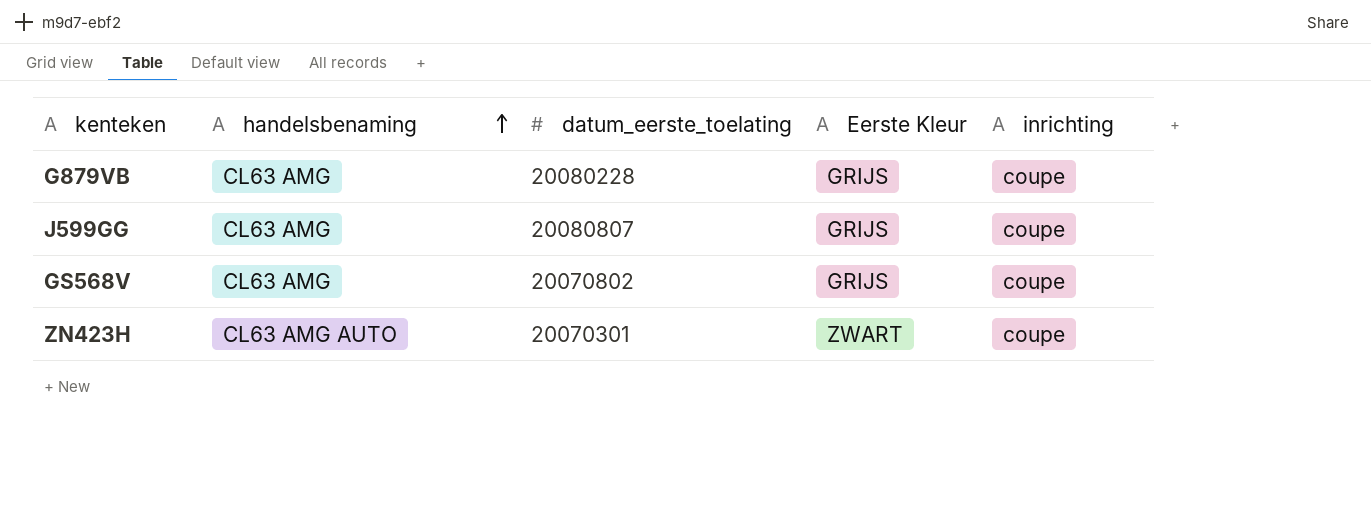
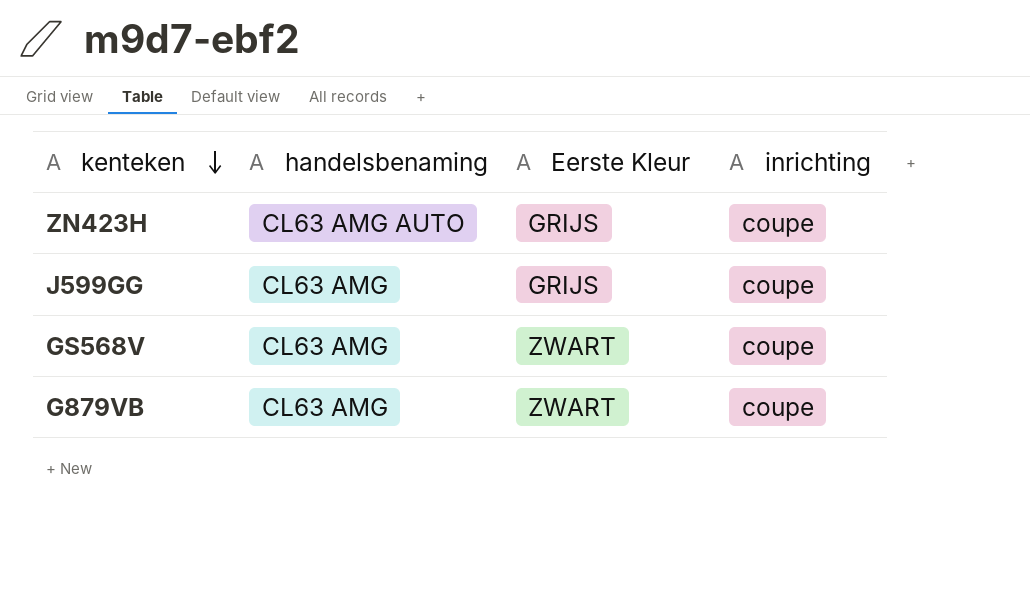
row order: handelsbenaming ascending -> kenteken descending
column datum_eerste_toelating | position: 3 -> none
ZN423H | Eerste Kleur: ZWART -> GRIJS
GS568V | Eerste Kleur: GRIJS -> ZWART
G879VB | Eerste Kleur: GRIJS -> ZWART

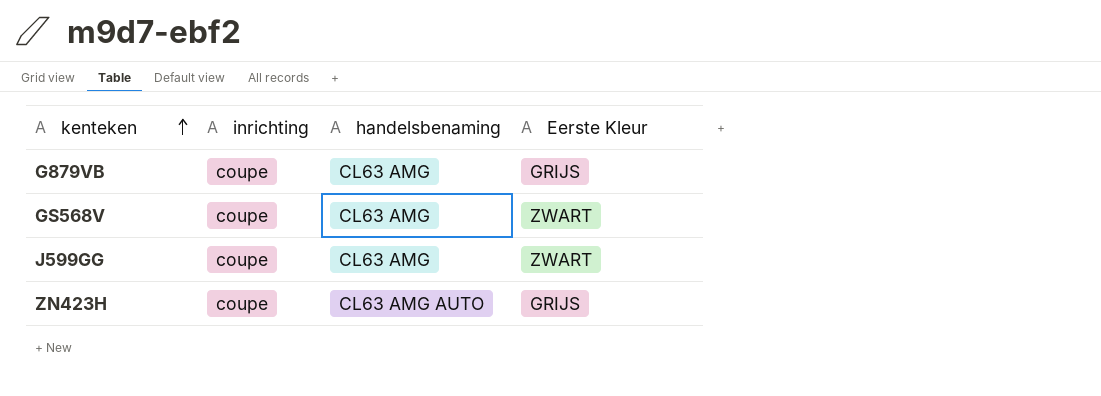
row order: kenteken descending -> kenteken ascending
column inrichting | position: 4 -> 2
G879VB | Eerste Kleur: ZWART -> GRIJS
J599GG | Eerste Kleur: GRIJS -> ZWART

